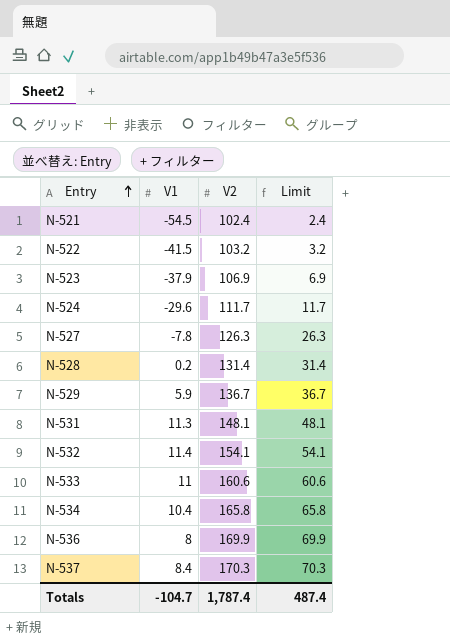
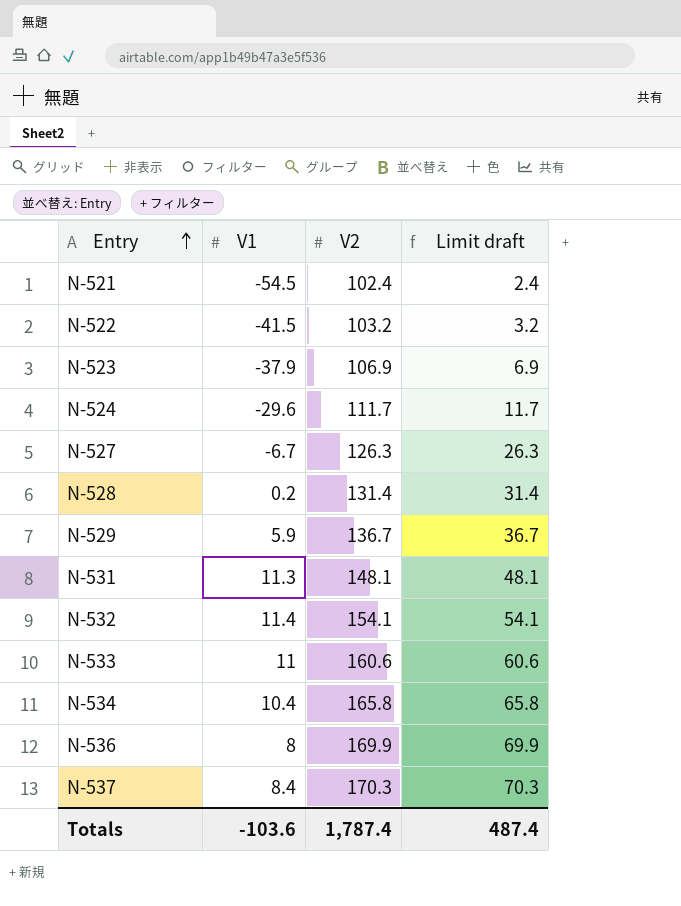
column name: Limit -> Limit draft
N-527 | V1: -7.8 -> -6.7
Totals | V1: -104.7 -> -103.6

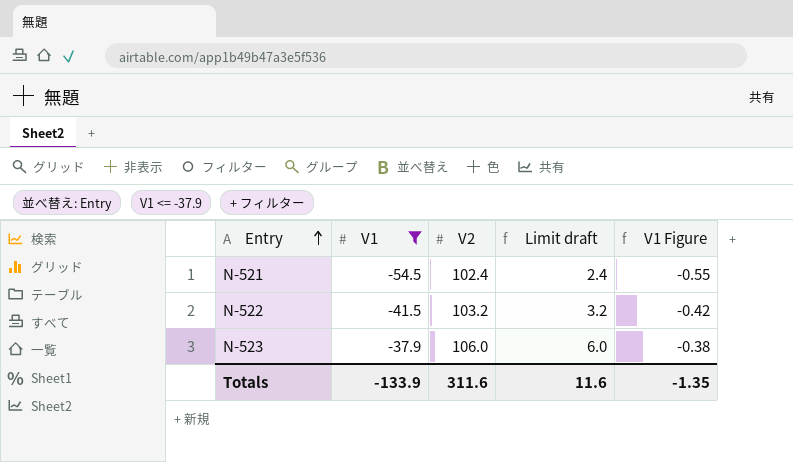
filter: none -> V1 <= -37.9
column V1 Figure | formula: none -> [V1] * 0.01
N-523 | V2: 106.9 -> 106.0
N-523 | Limit draft: 6.9 -> 6.0
Totals | V1: -103.6 -> -133.9
Totals | V2: 1,787.4 -> 311.6
Totals | Limit draft: 487.4 -> 11.6

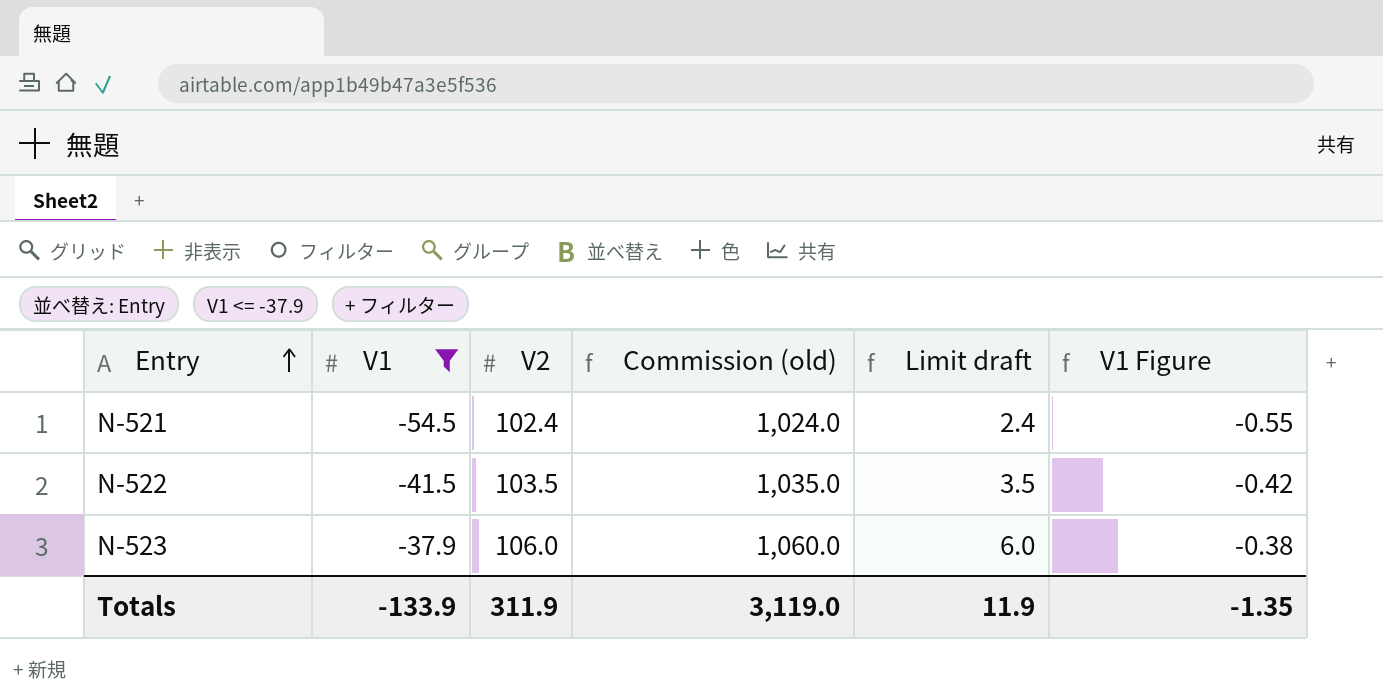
column Commission (old) | formula: none -> [V2] * 10
N-522 | V2: 103.2 -> 103.5
N-522 | Limit draft: 3.2 -> 3.5
Totals | V2: 311.6 -> 311.9
Totals | Limit draft: 11.6 -> 11.9

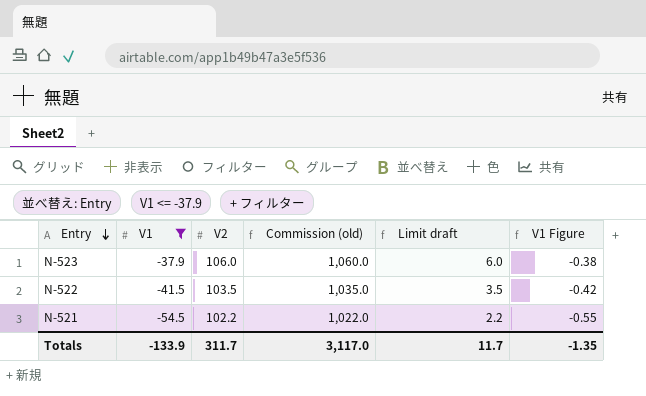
row order: Entry ascending -> Entry descending
N-521 | V2: 102.4 -> 102.2
N-521 | Commission (old): 1,024.0 -> 1,022.0
N-521 | Limit draft: 2.4 -> 2.2
Totals | V2: 311.9 -> 311.7
Totals | Commission (old): 3,119.0 -> 3,117.0
Totals | Limit draft: 11.9 -> 11.7

